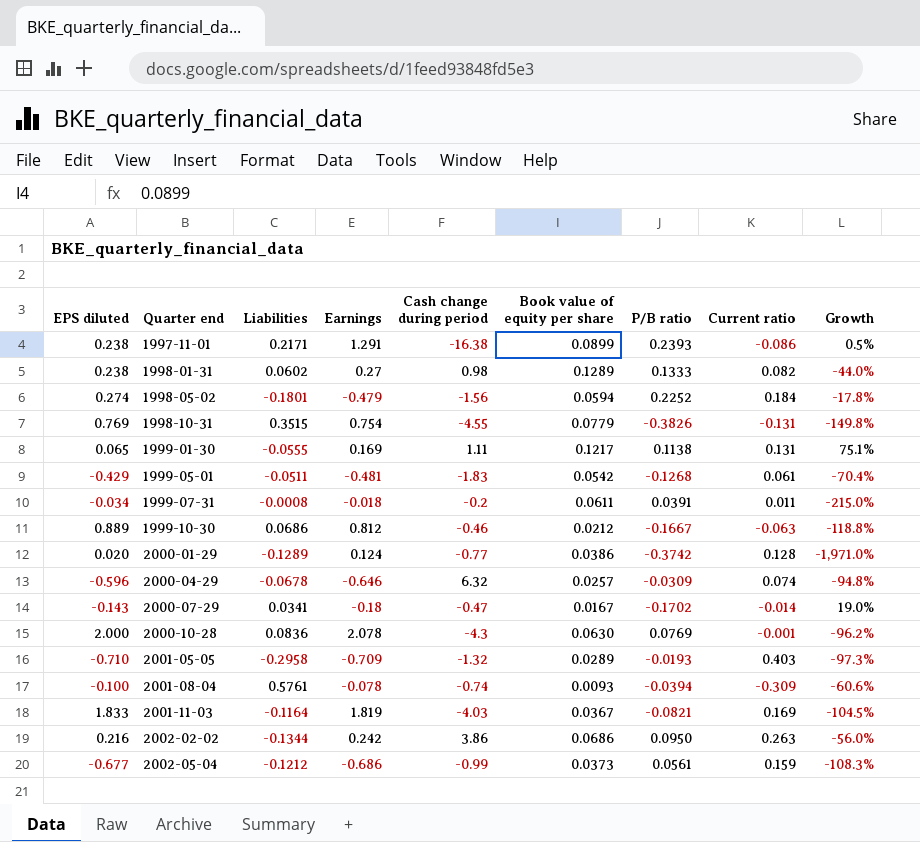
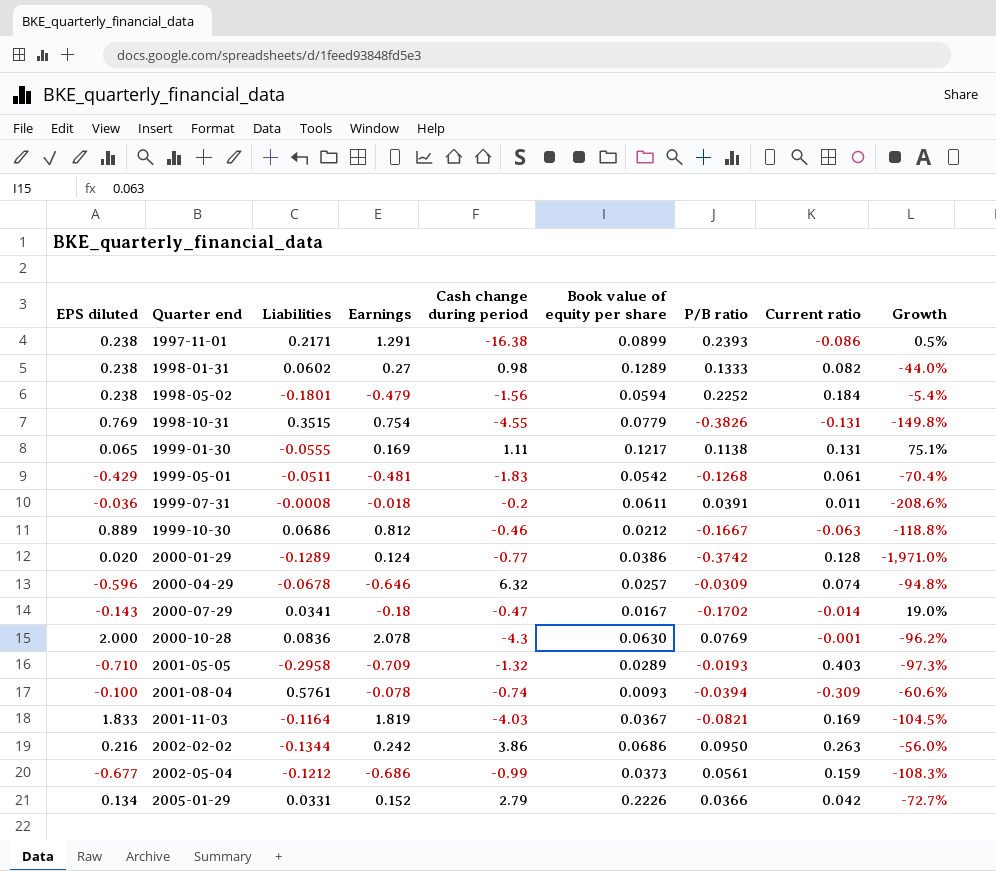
1998-05-02 | EPS diluted: 0.274 -> 0.238
1998-05-02 | Growth: -17.8% -> -5.4%
1999-07-31 | EPS diluted: -0.034 -> -0.036
1999-07-31 | Growth: -215.0% -> -208.6%
row 2005-01-29: none -> 0.134 | 0.0331 | 0.152 | 2.79 | 0.2226 | 0.0366 | 0.042 | -72.7%

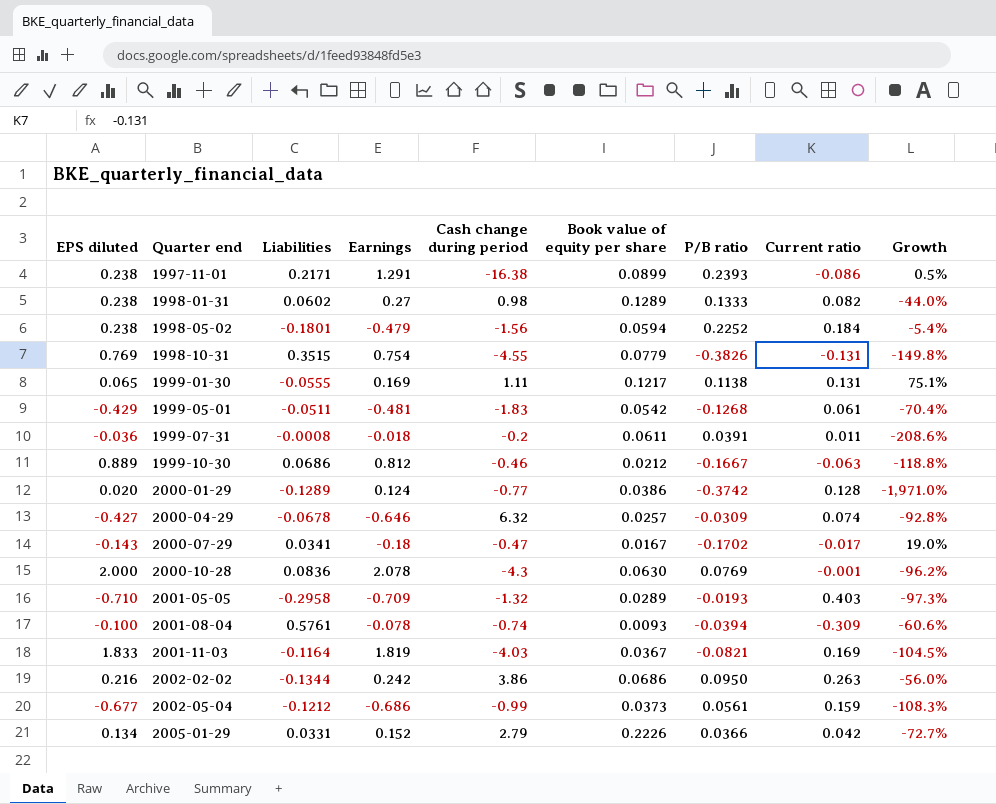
2000-04-29 | EPS diluted: -0.596 -> -0.427
2000-04-29 | Growth: -94.8% -> -92.8%
2000-07-29 | Current ratio: -0.014 -> -0.017

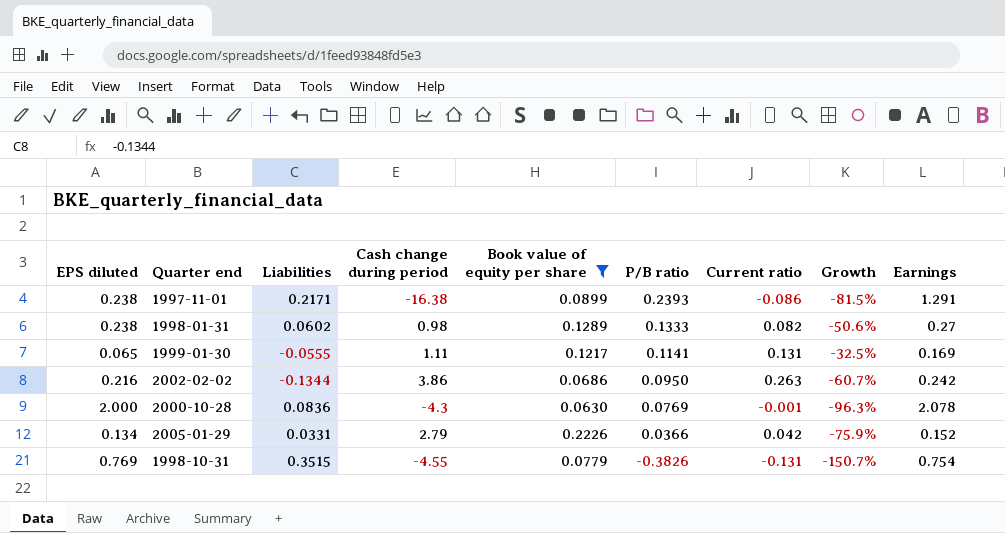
filter: none -> Book value of equity per share >= 0.0630
row order: Quarter end ascending -> P/B ratio descending
column Growth | formula: ([P/B ratio] - [EPS diluted]) / [EPS diluted] -> ([P/B ratio] - [Earnings]) / [Earnings]
column Earnings | position: 4 -> 9
1999-01-30 | P/B ratio: 0.1138 -> 0.1141

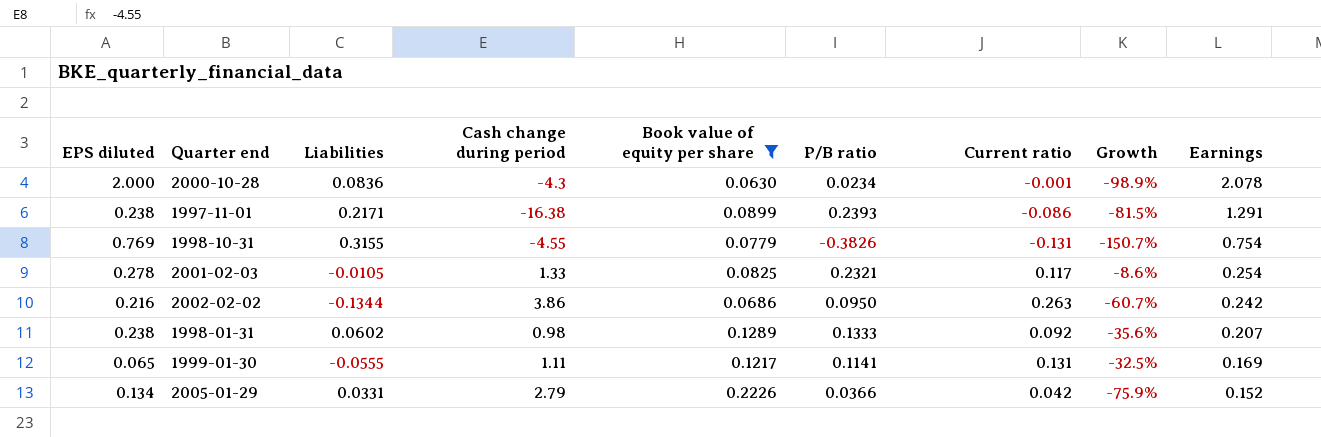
row order: P/B ratio descending -> Earnings descending
2000-10-28 | P/B ratio: 0.0769 -> 0.0234
2000-10-28 | Growth: -96.3% -> -98.9%
1998-10-31 | Liabilities: 0.3515 -> 0.3155
row 2001-02-03: none -> 0.278 | -0.0105 | 1.33 | 0.0825 | 0.2321 | 0.117 | -8.6% | 0.254
1998-01-31 | Current ratio: 0.082 -> 0.092
1998-01-31 | Growth: -50.6% -> -35.6%
1998-01-31 | Earnings: 0.27 -> 0.207

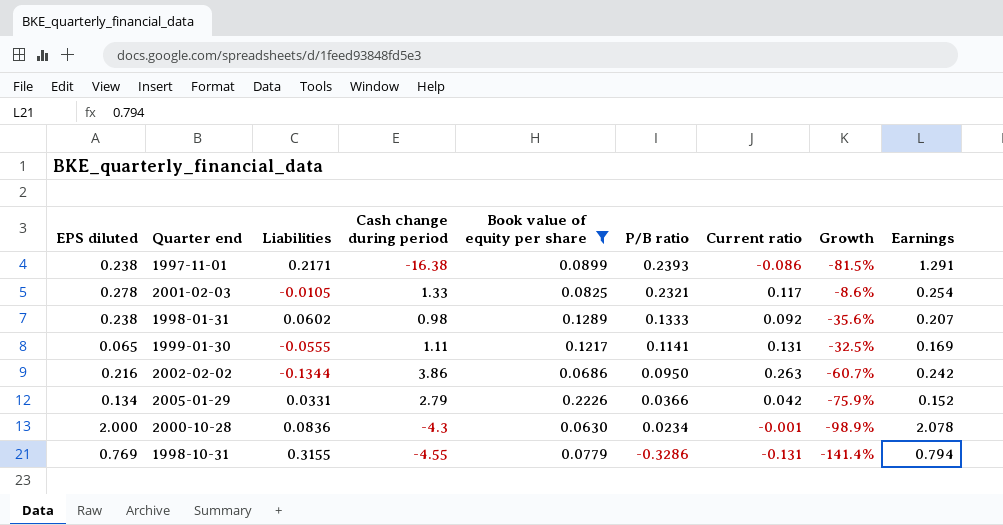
row order: Earnings descending -> P/B ratio descending
1998-10-31 | P/B ratio: -0.3826 -> -0.3286
1998-10-31 | Growth: -150.7% -> -141.4%
1998-10-31 | Earnings: 0.754 -> 0.794

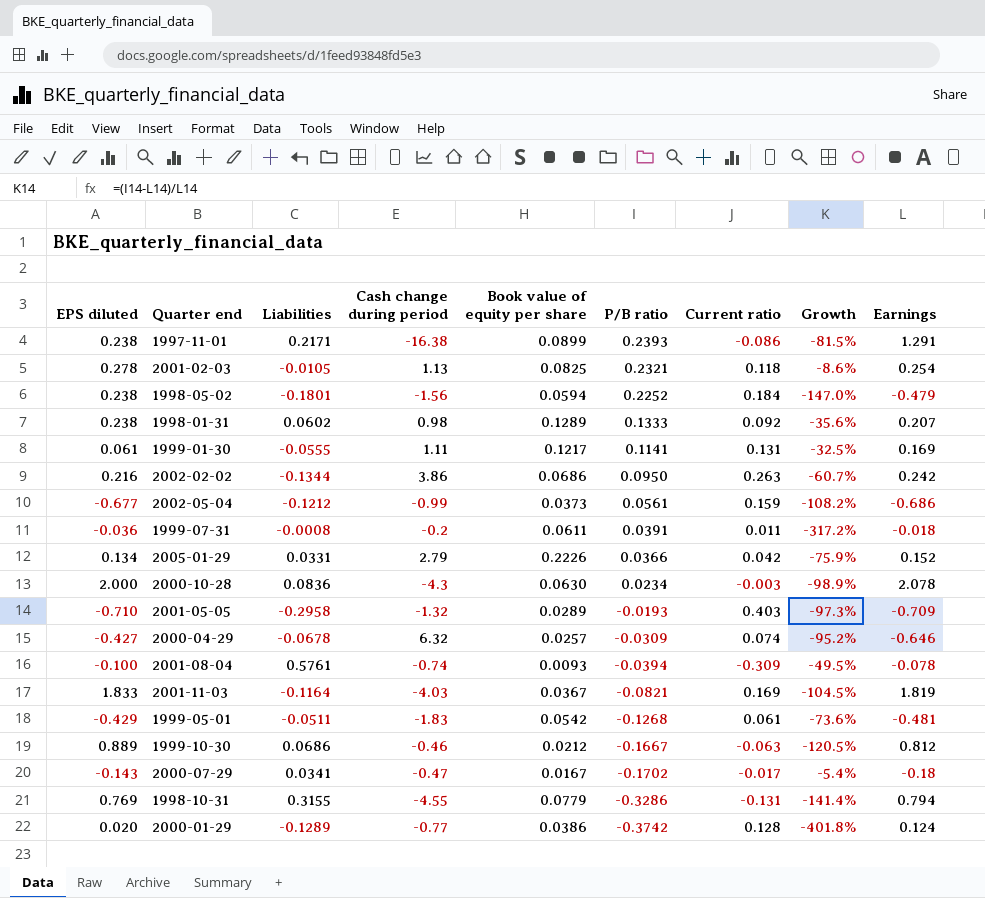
filter: Book value of equity per share >= 0.0630 -> none
2001-02-03 | Cash change during period: 1.33 -> 1.13
2001-02-03 | Current ratio: 0.117 -> 0.118
1999-01-30 | EPS diluted: 0.065 -> 0.061
2000-10-28 | Current ratio: -0.001 -> -0.003

